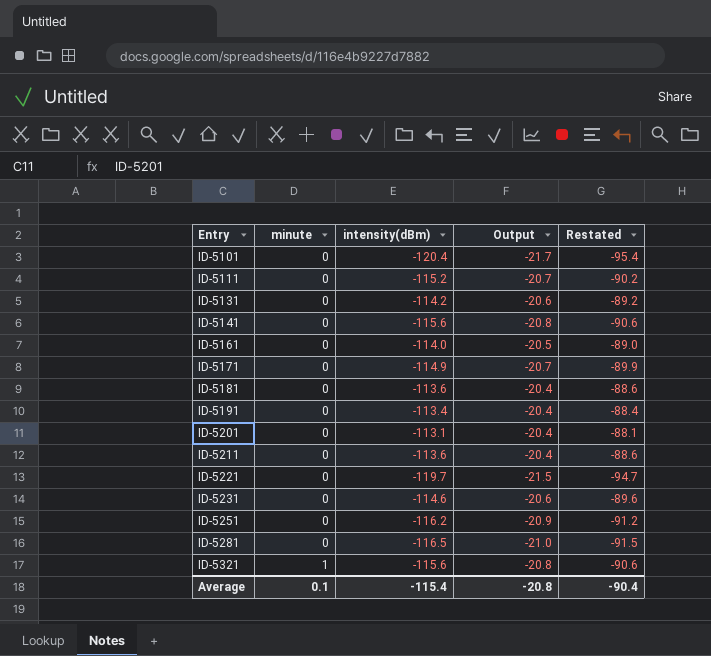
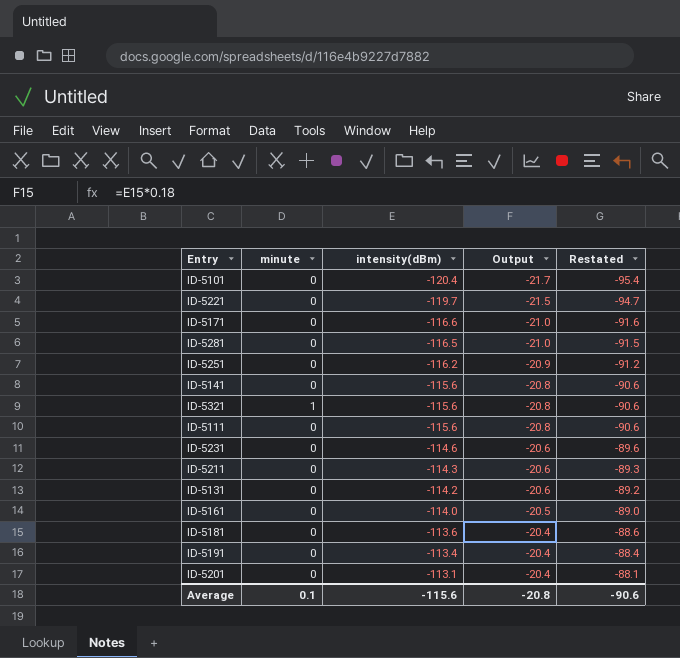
row order: Entry ascending -> intensity(dBm) ascending
ID-5171 | intensity(dBm): -114.9 -> -116.6
ID-5171 | Output: -20.7 -> -21.0
ID-5171 | Restated: -89.9 -> -91.6
ID-5111 | intensity(dBm): -115.2 -> -115.6
ID-5111 | Output: -20.7 -> -20.8
ID-5111 | Restated: -90.2 -> -90.6
ID-5211 | intensity(dBm): -113.6 -> -114.3
ID-5211 | Output: -20.4 -> -20.6
ID-5211 | Restated: -88.6 -> -89.3
Average | intensity(dBm): -115.4 -> -115.6
Average | Restated: -90.4 -> -90.6

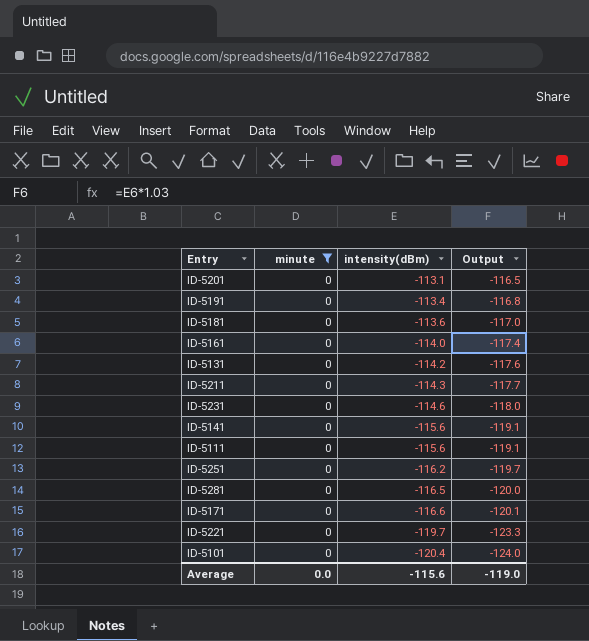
filter: none -> minute = 0
row order: intensity(dBm) ascending -> intensity(dBm) descending
column Restated | formula: [intensity(dBm)] + 25 -> none
column Output | formula: [intensity(dBm)] * 0.18 -> [intensity(dBm)] * 1.03
Average | minute: 0.1 -> 0.0
Average | Output: -20.8 -> -119.0

